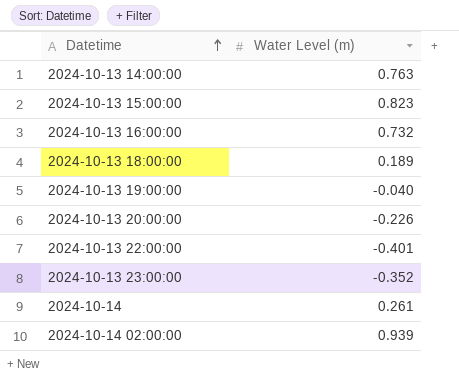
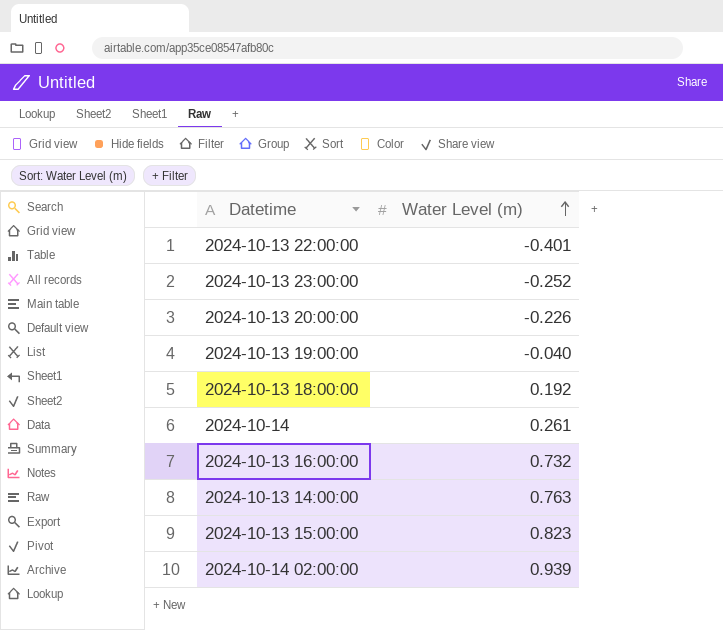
row order: Datetime ascending -> Water Level (m) ascending
2024-10-13 23:00:00 | Water Level (m): -0.352 -> -0.252
2024-10-13 18:00:00 | Water Level (m): 0.189 -> 0.192

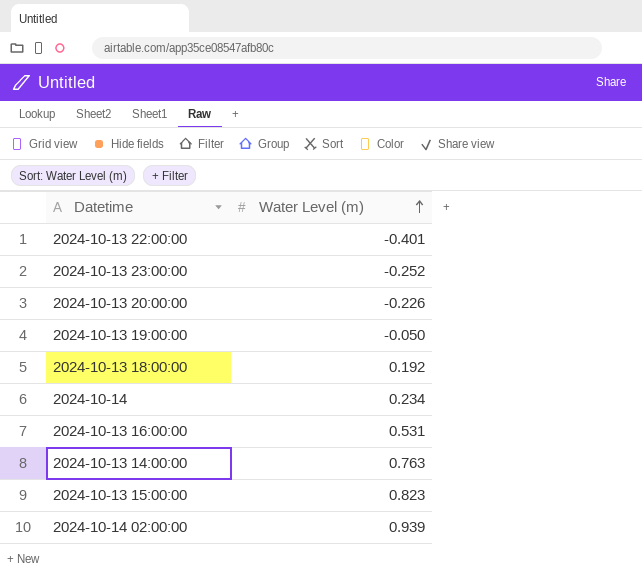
2024-10-13 19:00:00 | Water Level (m): -0.040 -> -0.050
2024-10-14 | Water Level (m): 0.261 -> 0.234
2024-10-13 16:00:00 | Water Level (m): 0.732 -> 0.531

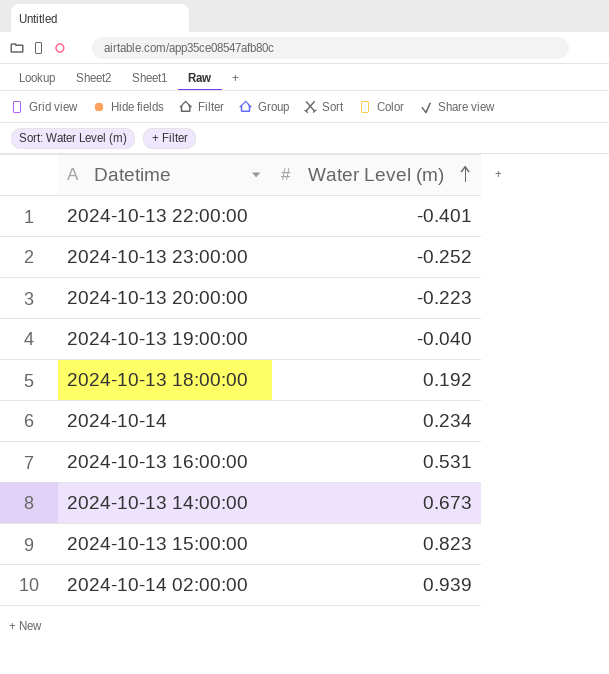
2024-10-13 20:00:00 | Water Level (m): -0.226 -> -0.223
2024-10-13 19:00:00 | Water Level (m): -0.050 -> -0.040
2024-10-13 14:00:00 | Water Level (m): 0.763 -> 0.673

